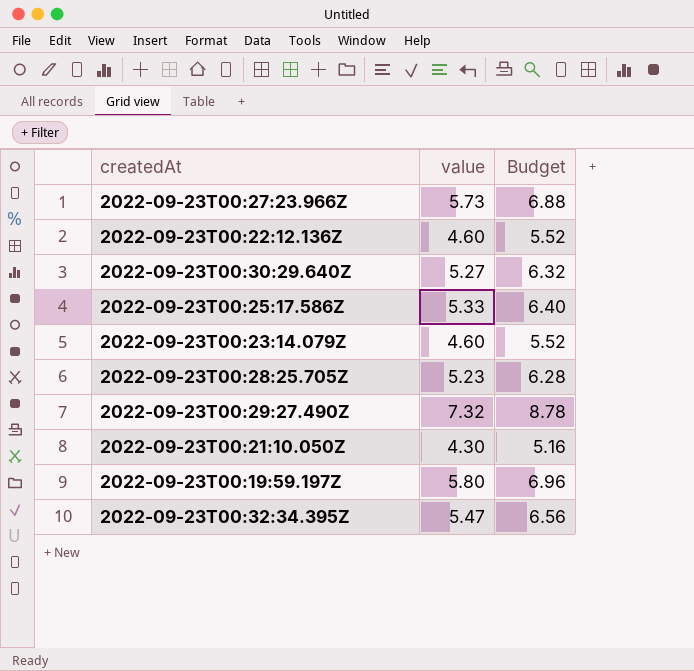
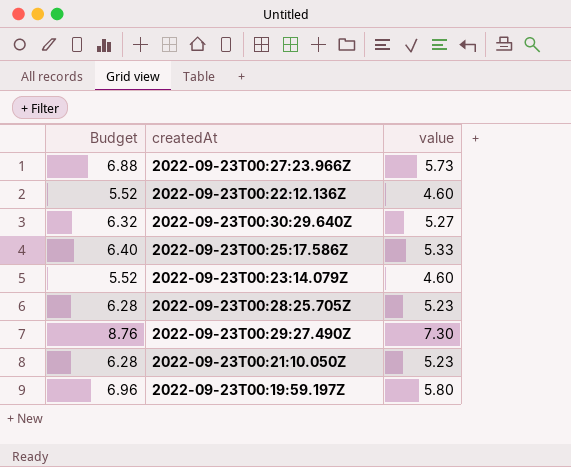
column Budget | position: 3 -> 1
row 2022-09-23T00:32:34.395Z: 5.47 | 6.56 -> none
2022-09-23T00:29:27.490Z | Budget: 8.78 -> 8.76
2022-09-23T00:29:27.490Z | value: 7.32 -> 7.30
2022-09-23T00:21:10.050Z | Budget: 5.16 -> 6.28
2022-09-23T00:21:10.050Z | value: 4.30 -> 5.23

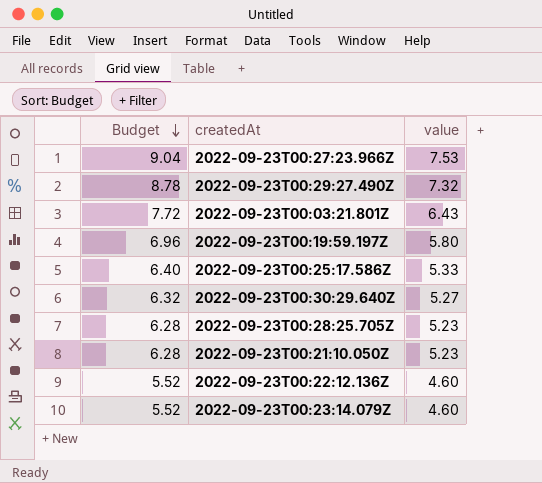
row order: none -> Budget descending
2022-09-23T00:27:23.966Z | Budget: 6.88 -> 9.04
2022-09-23T00:27:23.966Z | value: 5.73 -> 7.53
2022-09-23T00:29:27.490Z | Budget: 8.76 -> 8.78
2022-09-23T00:29:27.490Z | value: 7.30 -> 7.32
row 2022-09-23T00:03:21.801Z: none -> 7.72 | 6.43

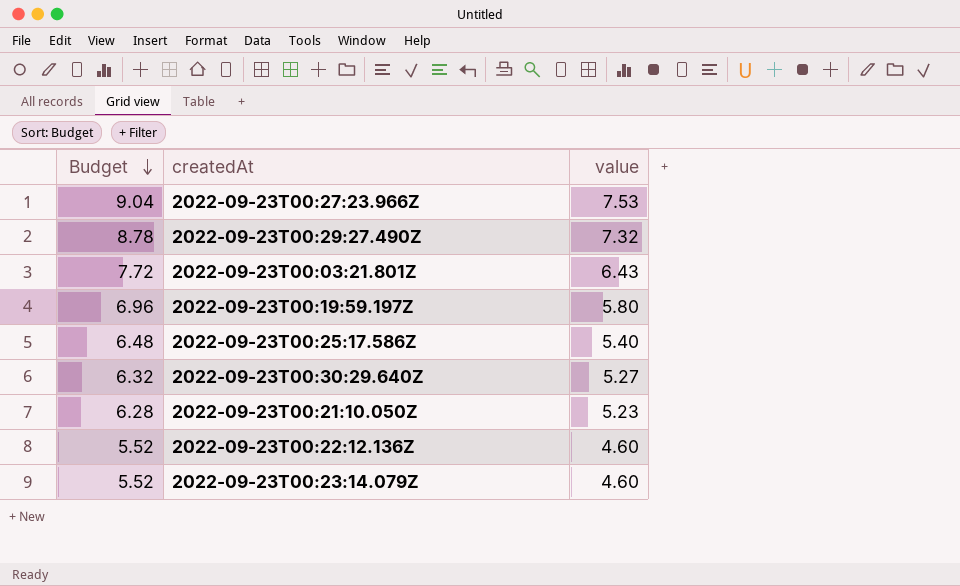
row 2022-09-23T00:28:25.705Z: 6.28 | 5.23 -> none
2022-09-23T00:25:17.586Z | Budget: 6.40 -> 6.48
2022-09-23T00:25:17.586Z | value: 5.33 -> 5.40

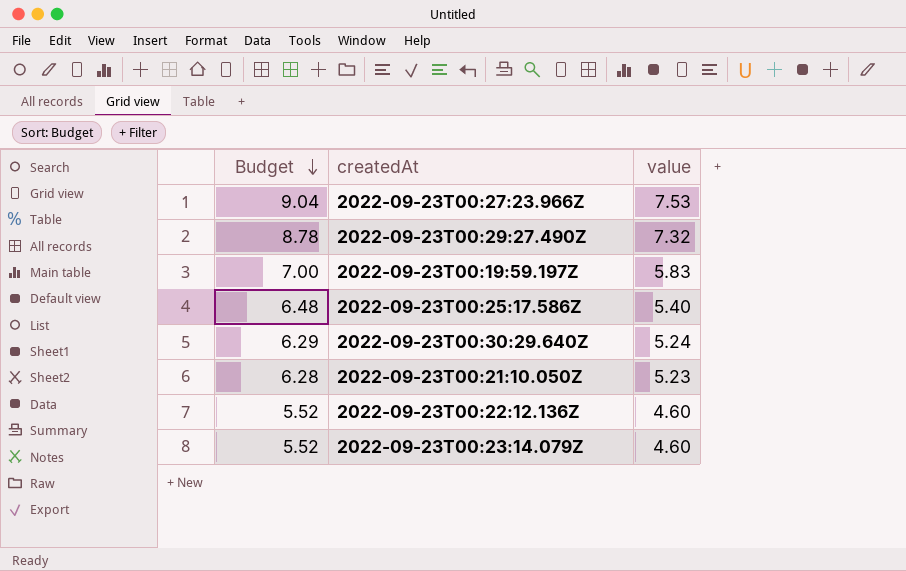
row 2022-09-23T00:03:21.801Z: 7.72 | 6.43 -> none
2022-09-23T00:19:59.197Z | Budget: 6.96 -> 7.00
2022-09-23T00:19:59.197Z | value: 5.80 -> 5.83
2022-09-23T00:30:29.640Z | Budget: 6.32 -> 6.29
2022-09-23T00:30:29.640Z | value: 5.27 -> 5.24

